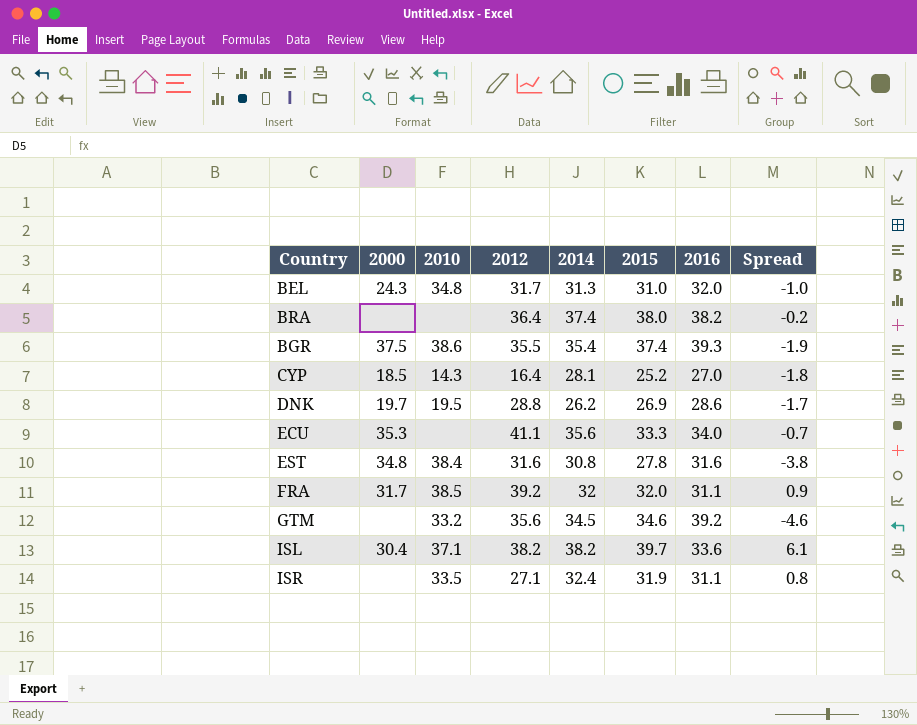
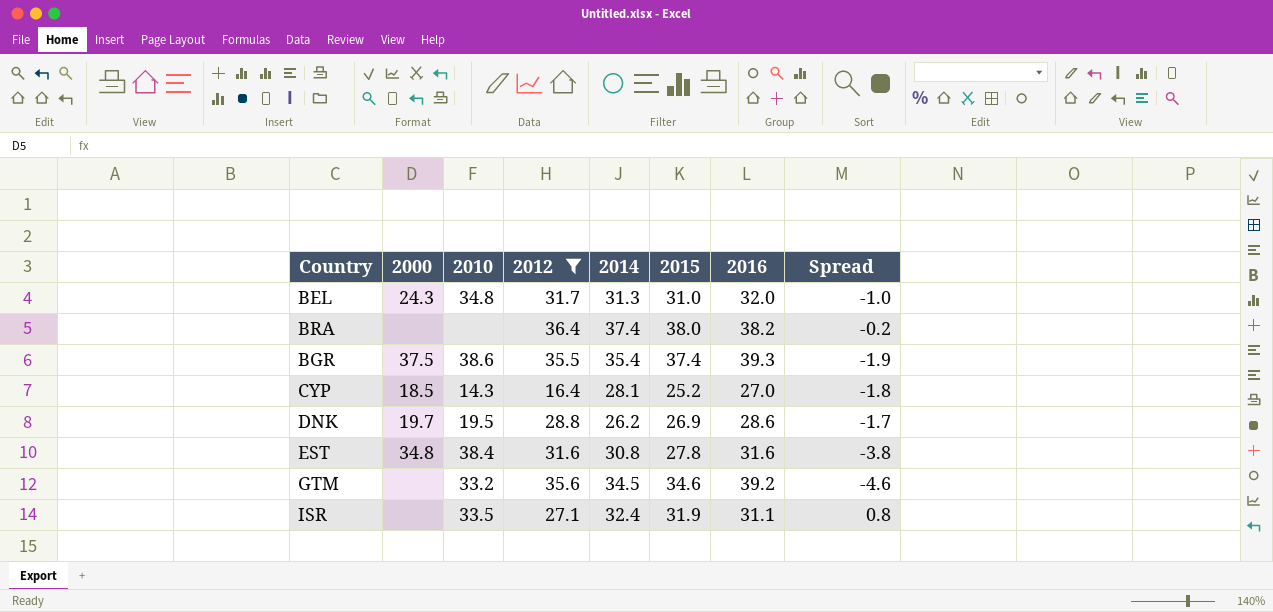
filter: none -> 2012 <= 36.4

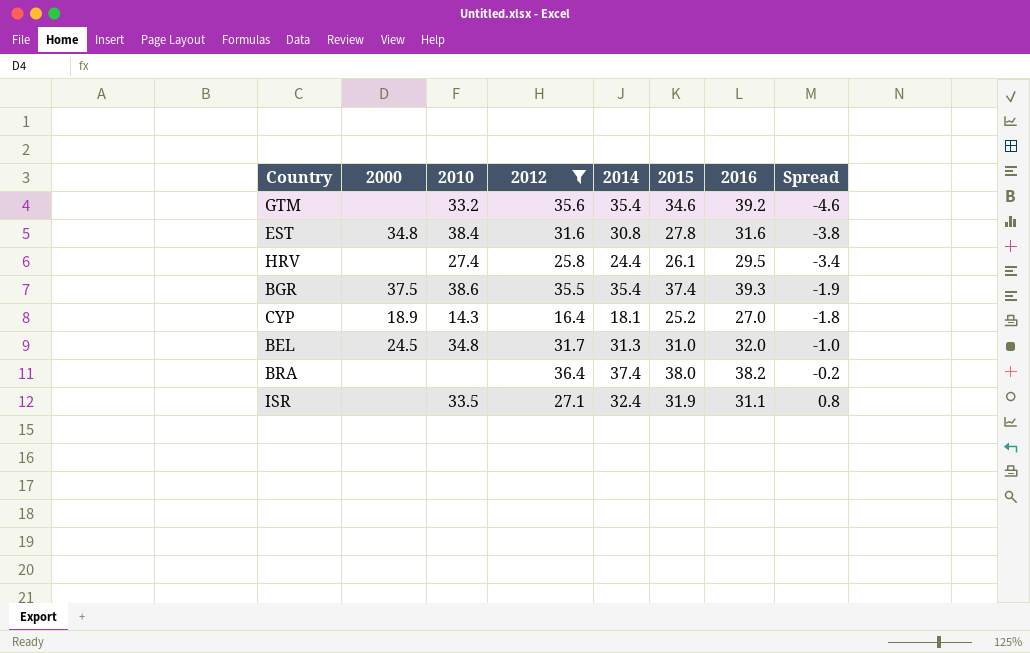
row order: none -> Spread ascending
row DNK: 19.7 | 19.5 | 28.8 | 26.2 | 26.9 | 28.6 | -1.7 -> none
GTM | 2014: 34.5 -> 35.4
row HRV: none -> none | 27.4 | 25.8 | 24.4 | 26.1 | 29.5 | -3.4
CYP | 2000: 18.5 -> 18.9
CYP | 2014: 28.1 -> 18.1
BEL | 2000: 24.3 -> 24.5

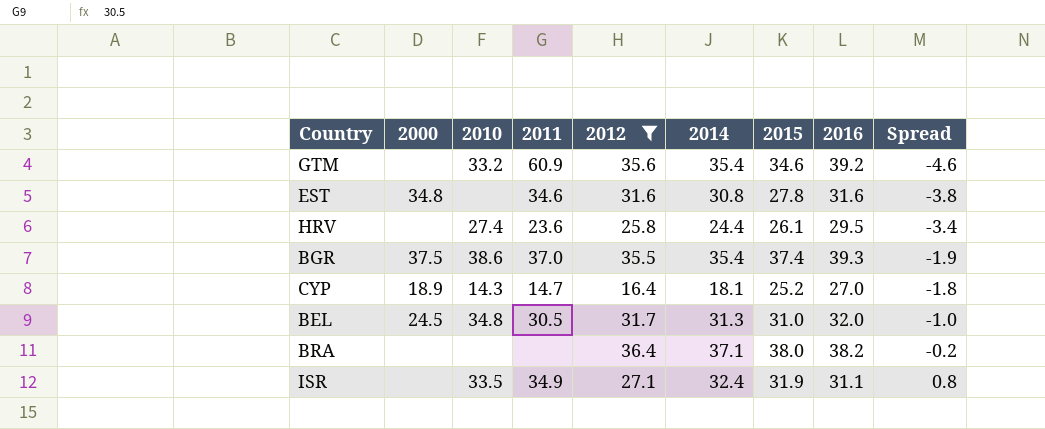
column 2011 | position: none -> 4
EST | 2010: 38.4 -> none
BRA | 2014: 37.4 -> 37.1

